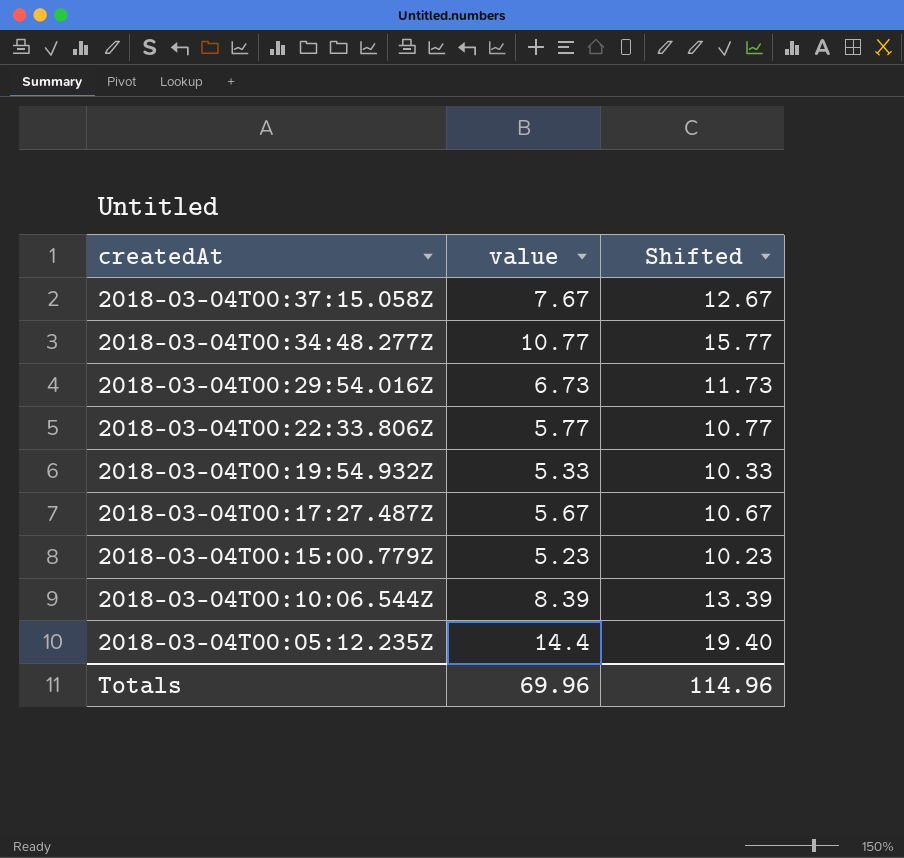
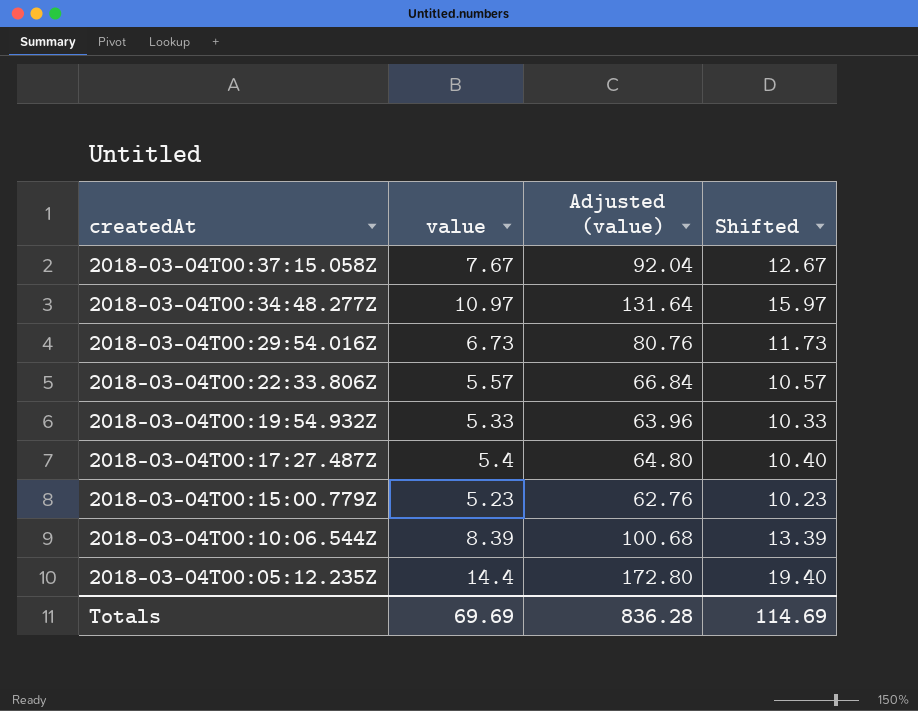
column Adjusted (value) | formula: none -> [value] * 12
2018-03-04T00:34:48.277Z | value: 10.77 -> 10.97
2018-03-04T00:34:48.277Z | Shifted: 15.77 -> 15.97
2018-03-04T00:22:33.806Z | value: 5.77 -> 5.57
2018-03-04T00:22:33.806Z | Shifted: 10.77 -> 10.57
2018-03-04T00:17:27.487Z | value: 5.67 -> 5.4
2018-03-04T00:17:27.487Z | Shifted: 10.67 -> 10.40
Totals | value: 69.96 -> 69.69
Totals | Shifted: 114.96 -> 114.69

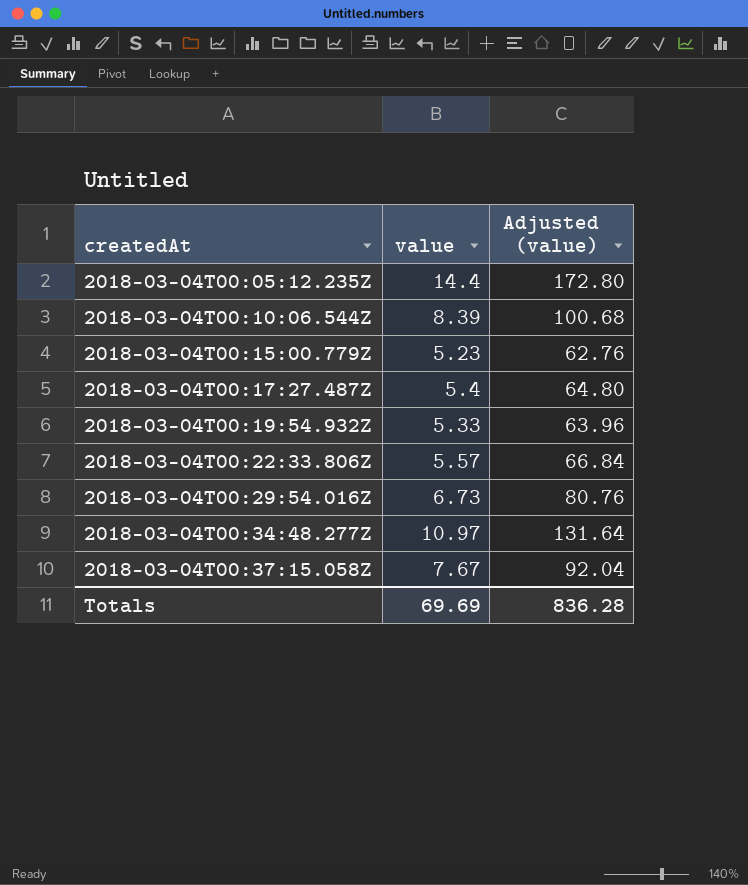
row order: createdAt descending -> createdAt ascending
column Shifted | formula: [value] + 5 -> none

